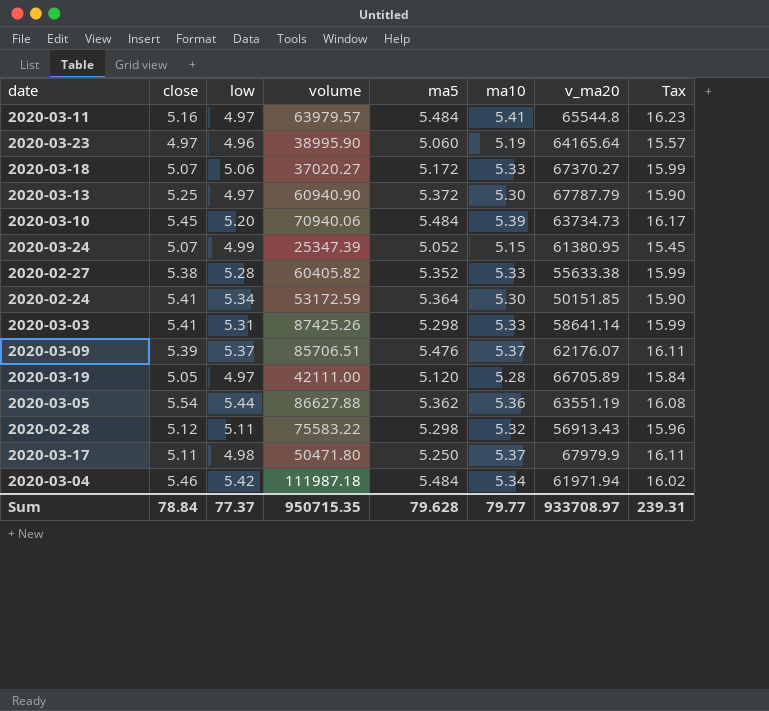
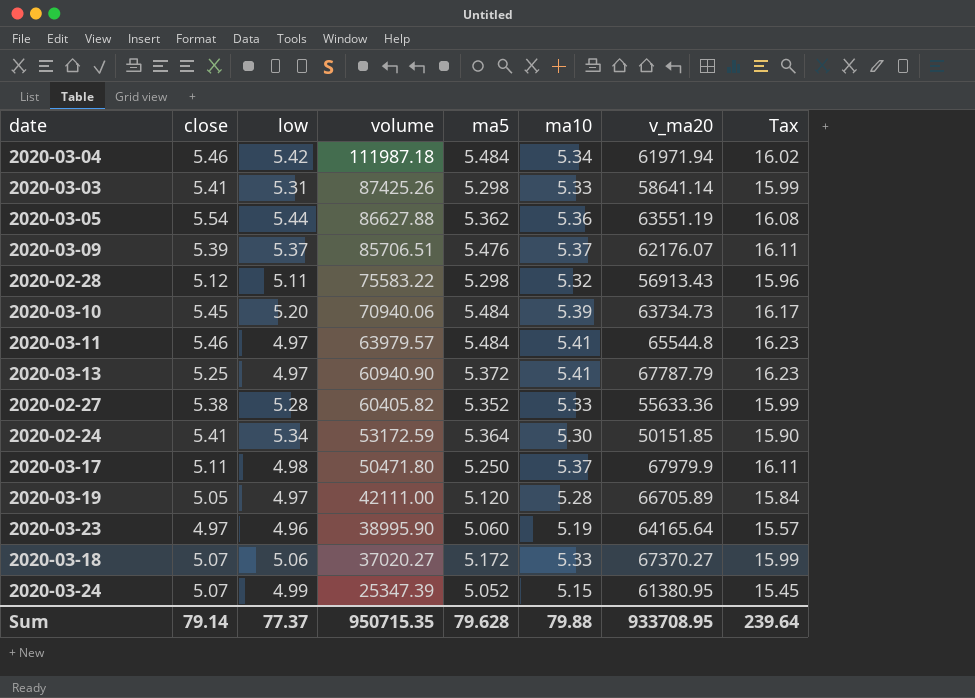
row order: none -> volume descending
2020-03-11 | close: 5.16 -> 5.46
2020-03-13 | ma10: 5.30 -> 5.41
2020-03-13 | Tax: 15.90 -> 16.23
2020-02-27 | v_ma20: 55633.38 -> 55633.36
Sum | close: 78.84 -> 79.14
Sum | ma10: 79.77 -> 79.88
Sum | v_ma20: 933708.97 -> 933708.95
Sum | Tax: 239.31 -> 239.64

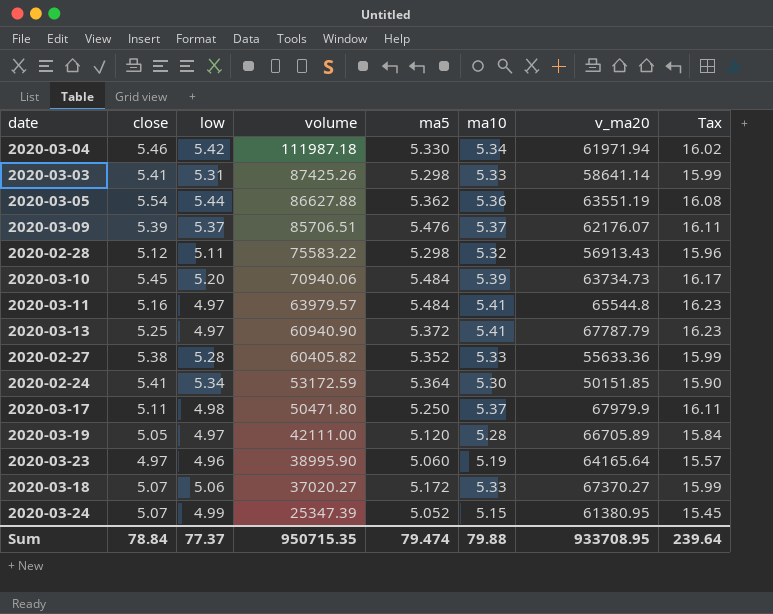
2020-03-04 | ma5: 5.484 -> 5.330
2020-03-11 | close: 5.46 -> 5.16
Sum | close: 79.14 -> 78.84
Sum | ma5: 79.628 -> 79.474

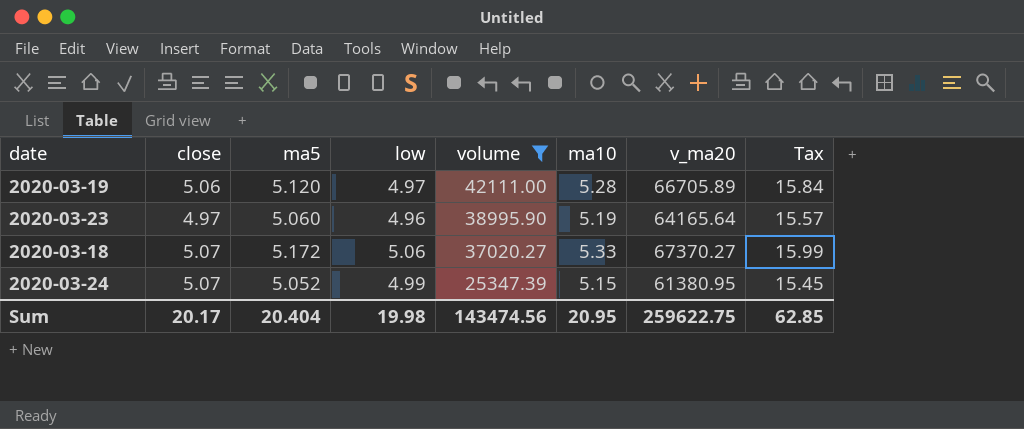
filter: none -> volume <= 42111.00
column ma5 | position: 5 -> 3
2020-03-19 | close: 5.05 -> 5.06
Sum | close: 78.84 -> 20.17
Sum | ma5: 79.474 -> 20.404
Sum | low: 77.37 -> 19.98
Sum | volume: 950715.35 -> 143474.56
Sum | ma10: 79.88 -> 20.95
Sum | v_ma20: 933708.95 -> 259622.75
Sum | Tax: 239.64 -> 62.85

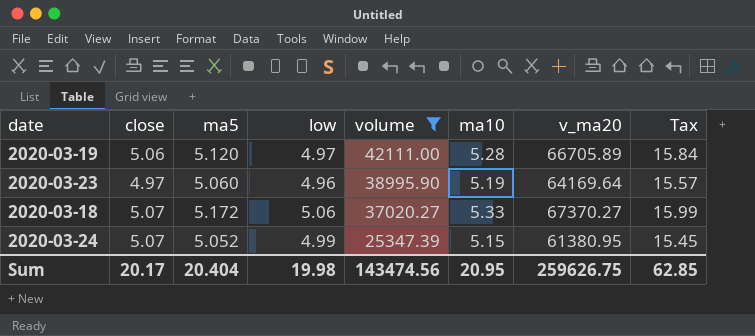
2020-03-23 | v_ma20: 64165.64 -> 64169.64
Sum | v_ma20: 259622.75 -> 259626.75

